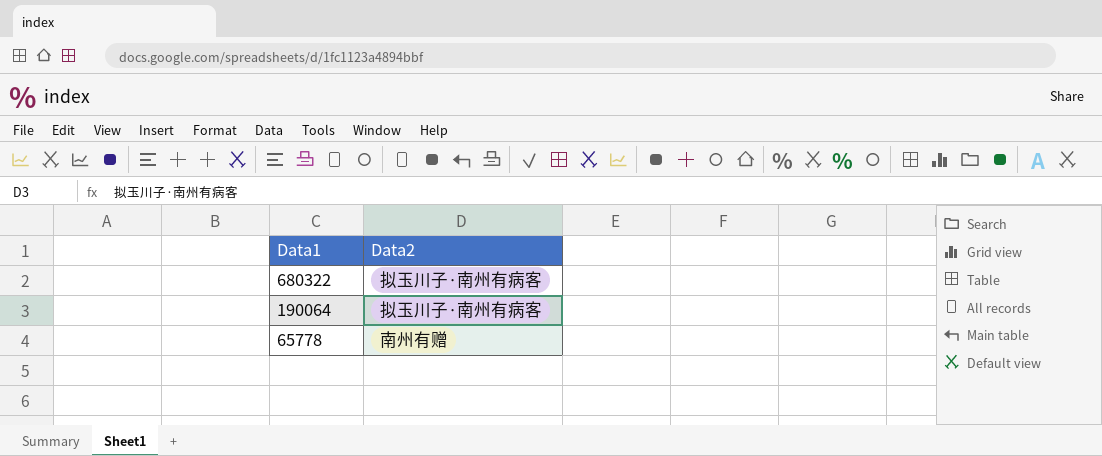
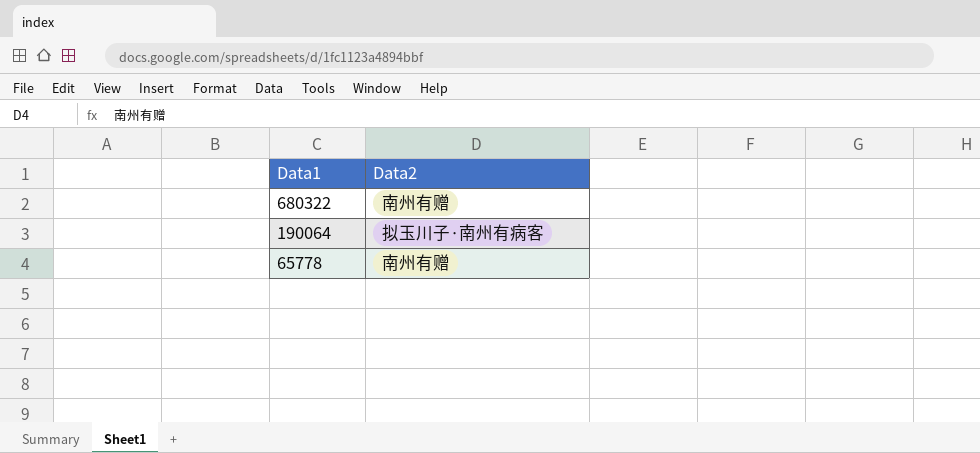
680322 | Data2: 拟玉川子·南州有病客 -> 南州有赠

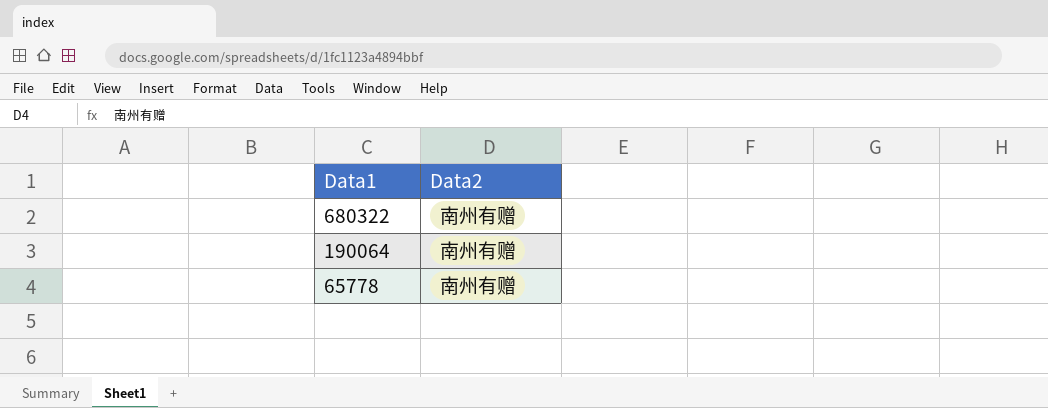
190064 | Data2: 拟玉川子·南州有病客 -> 南州有赠

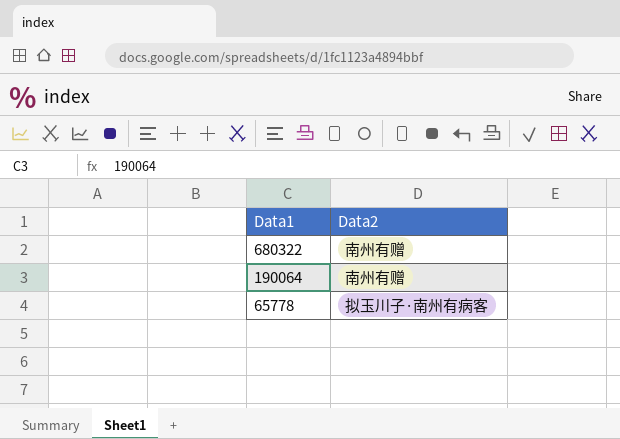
65778 | Data2: 南州有赠 -> 拟玉川子·南州有病客

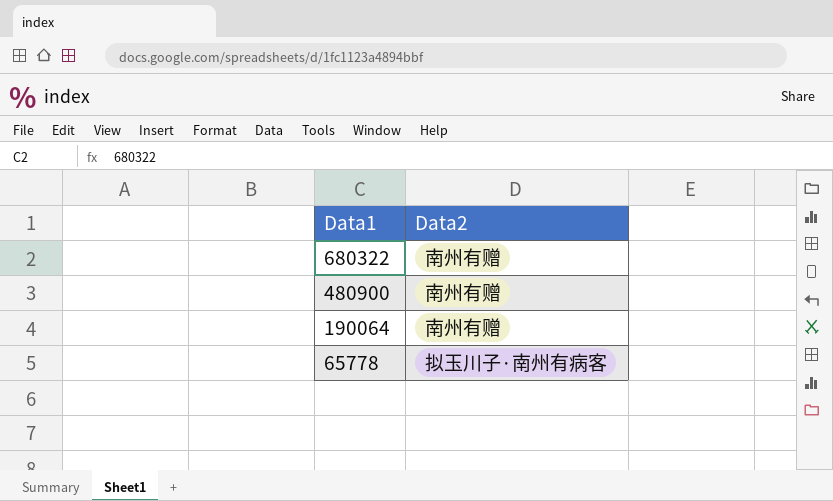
row 480900: none -> 南州有赠

